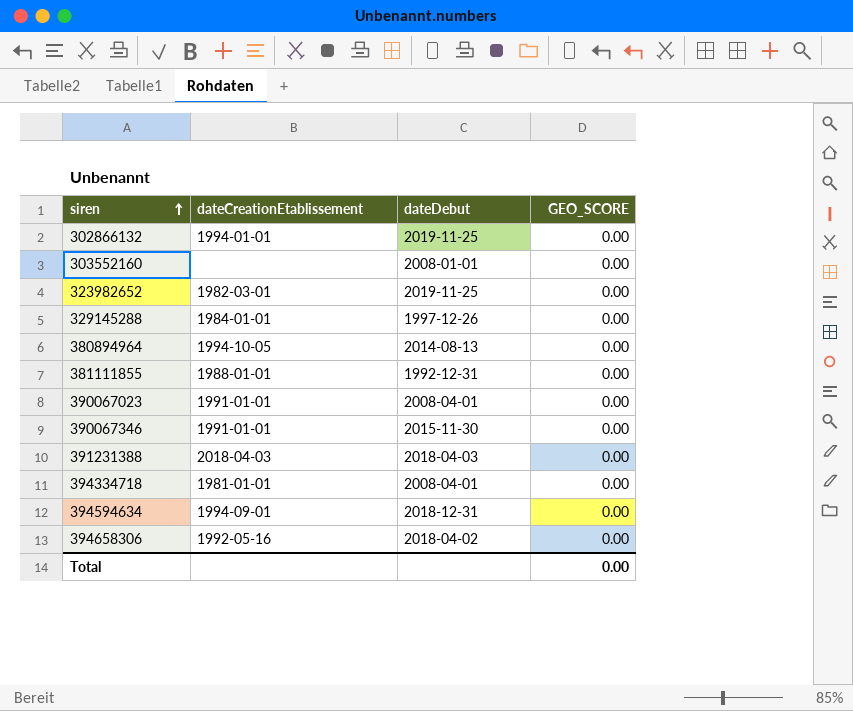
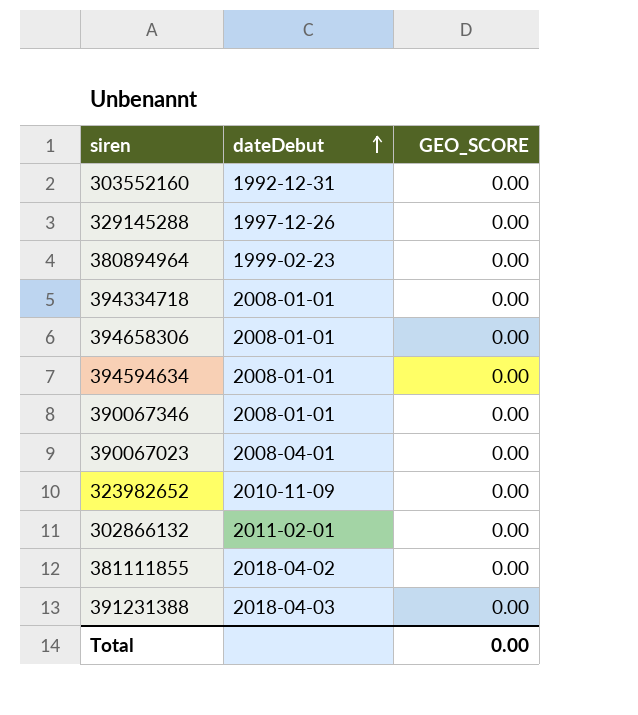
row order: siren ascending -> dateDebut ascending
column dateCreationEtablissement | position: 2 -> none
303552160 | dateDebut: 2008-01-01 -> 1992-12-31
380894964 | dateDebut: 2014-08-13 -> 1999-02-23
394334718 | dateDebut: 2008-04-01 -> 2008-01-01
394658306 | dateDebut: 2018-04-02 -> 2008-01-01
394594634 | dateDebut: 2018-12-31 -> 2008-01-01
390067346 | dateDebut: 2015-11-30 -> 2008-01-01
323982652 | dateDebut: 2019-11-25 -> 2010-11-09
302866132 | dateDebut: 2019-11-25 -> 2011-02-01
381111855 | dateDebut: 1992-12-31 -> 2018-04-02

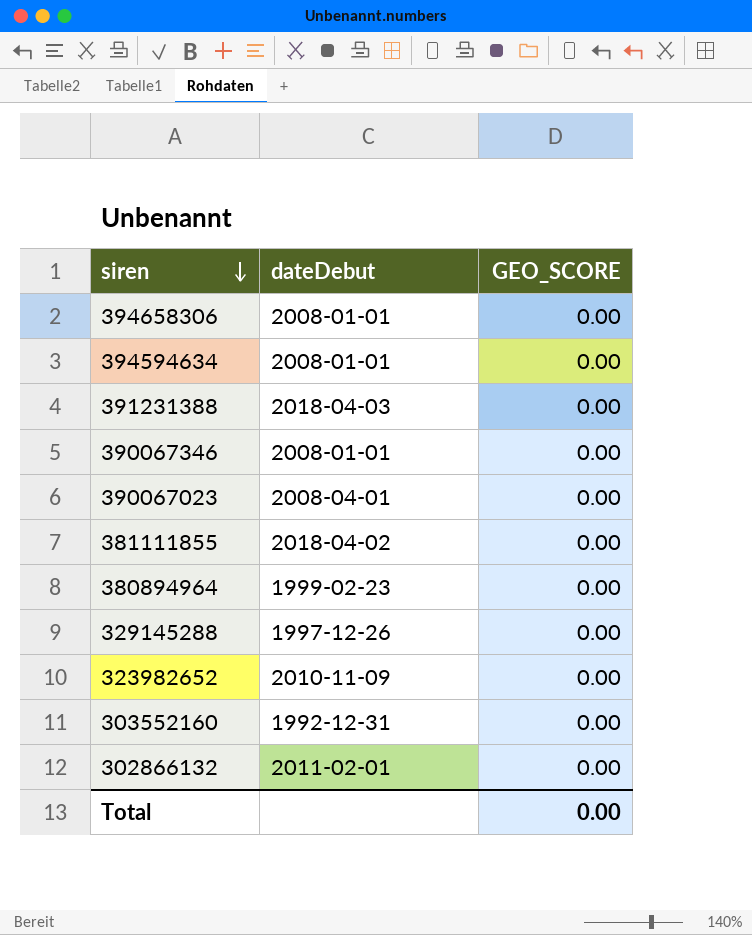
row order: dateDebut ascending -> siren descending
row 394334718: 2008-01-01 | 0.00 -> none

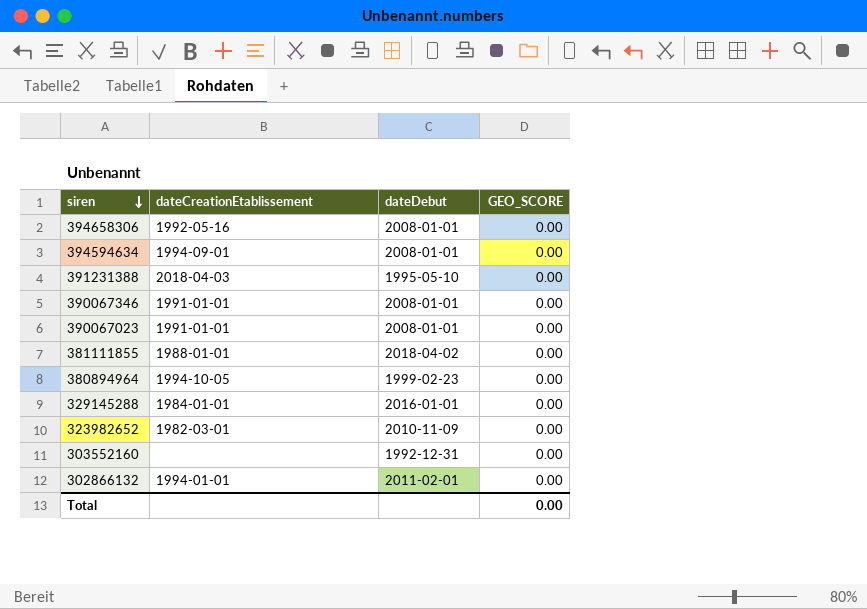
column dateCreationEtablissement | position: none -> 2
391231388 | dateDebut: 2018-04-03 -> 1995-05-10
390067023 | dateDebut: 2008-04-01 -> 2008-01-01
329145288 | dateDebut: 1997-12-26 -> 2016-01-01

